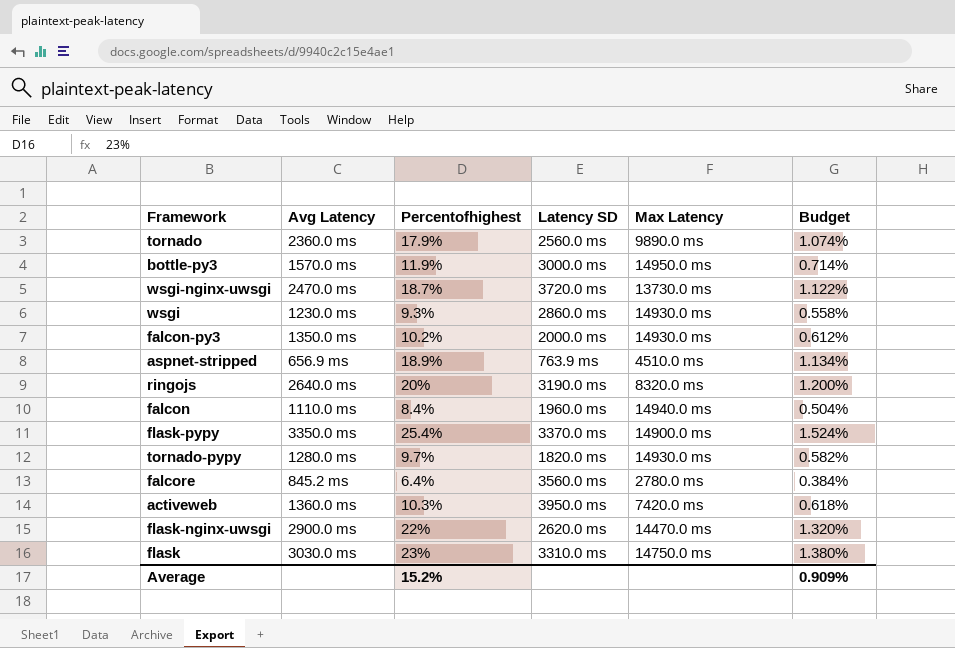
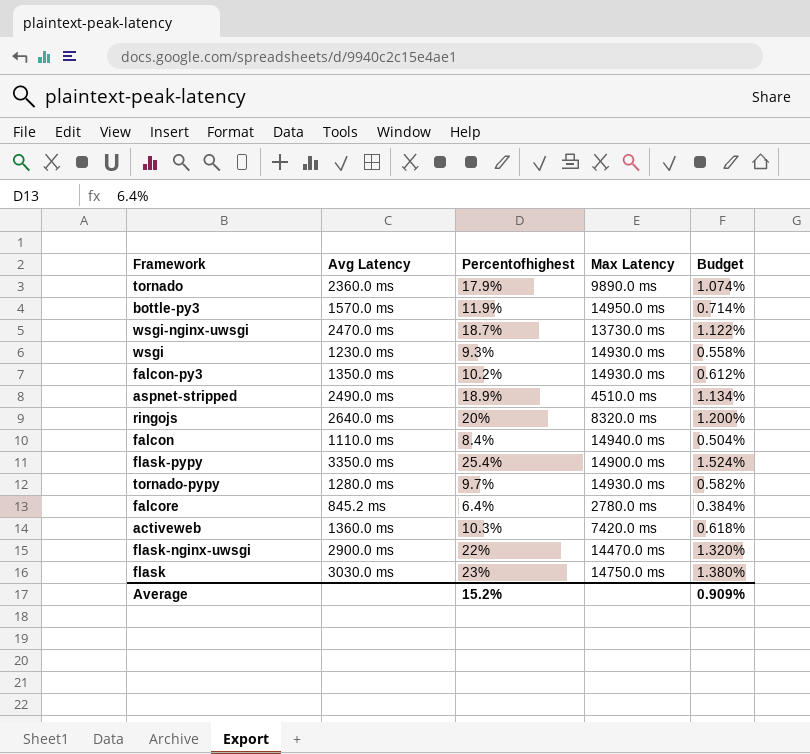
column Latency SD | position: 4 -> none
aspnet-stripped | Avg Latency: 656.9 ms -> 2490.0 ms

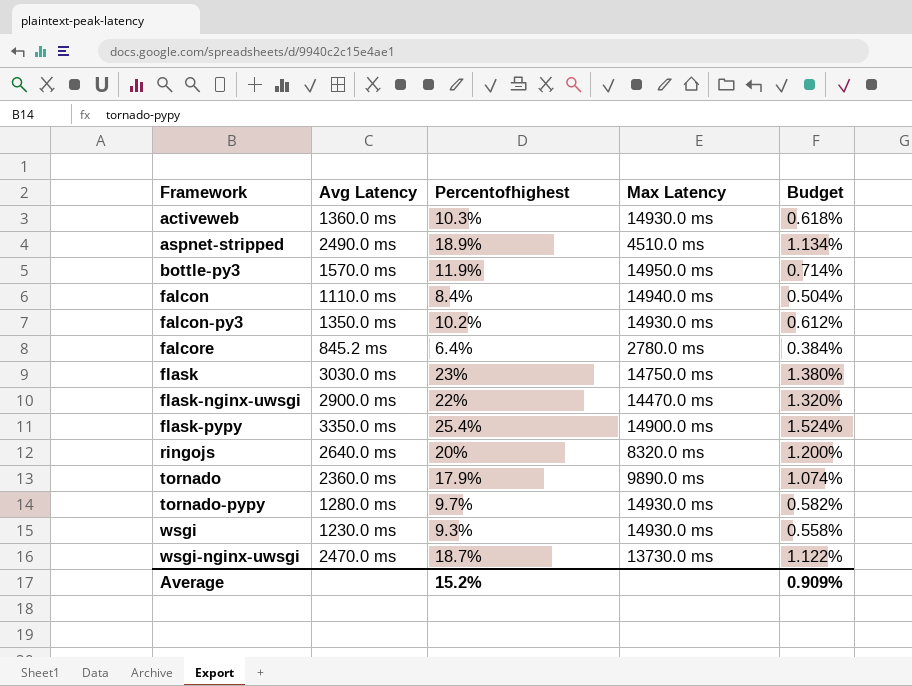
row order: none -> Framework ascending
activeweb | Max Latency: 7420.0 ms -> 14930.0 ms

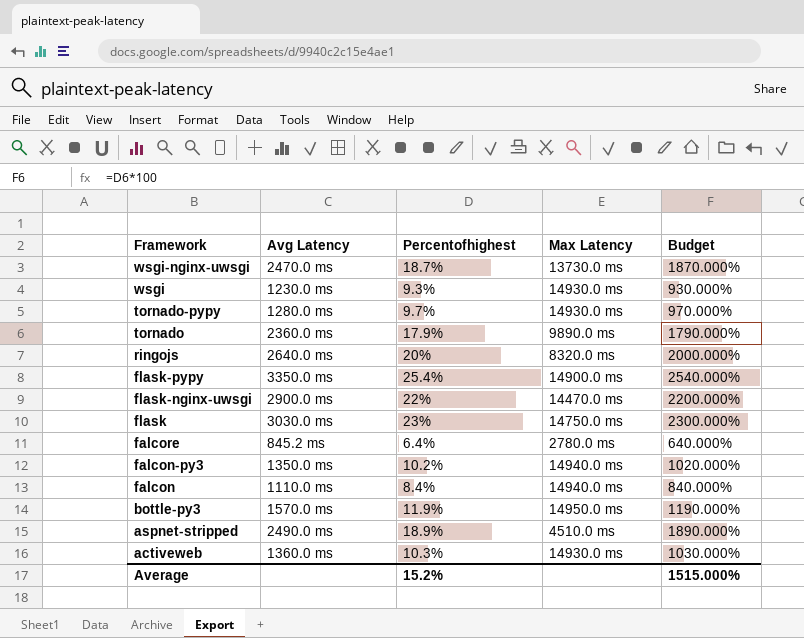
row order: Framework ascending -> Framework descending
column Budget | formula: [Percentofhighest] * 0.06 -> [Percentofhighest] * 100
falcon-py3 | Max Latency: 14930.0 ms -> 14940.0 ms
Average | Budget: 0.909% -> 1515.000%

